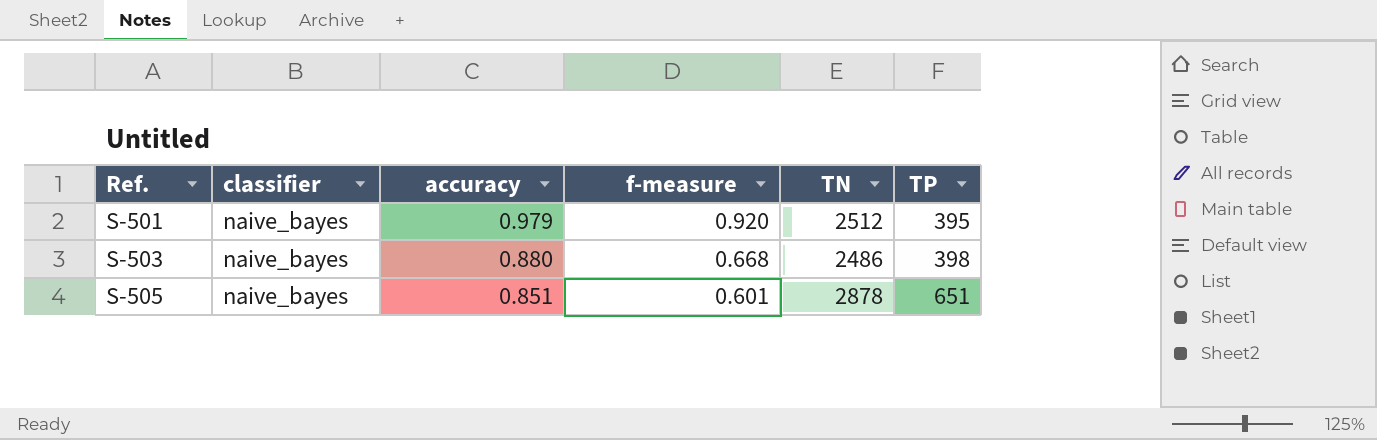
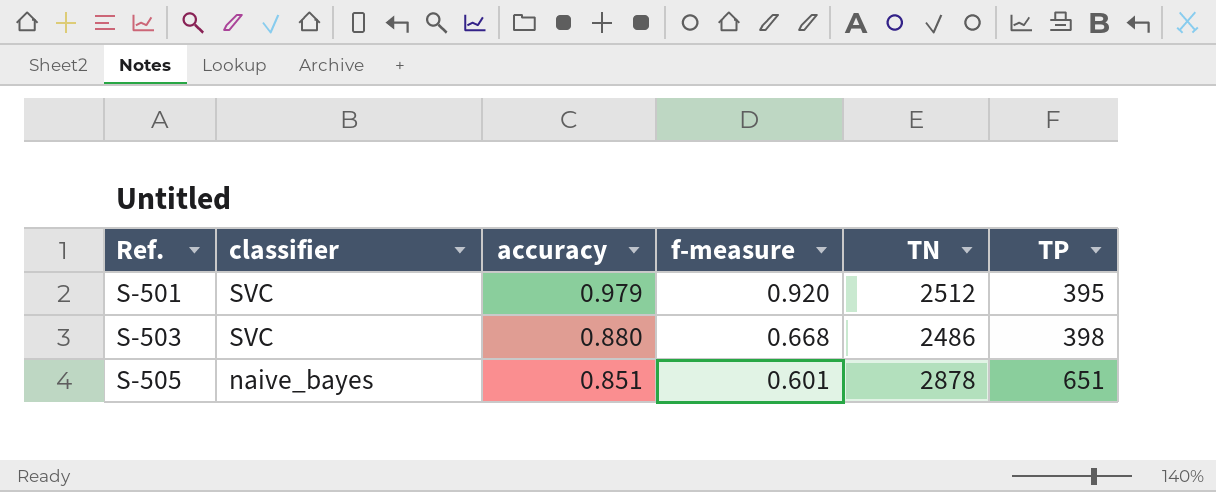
S-501 | classifier: naive_bayes -> SVC
S-503 | classifier: naive_bayes -> SVC

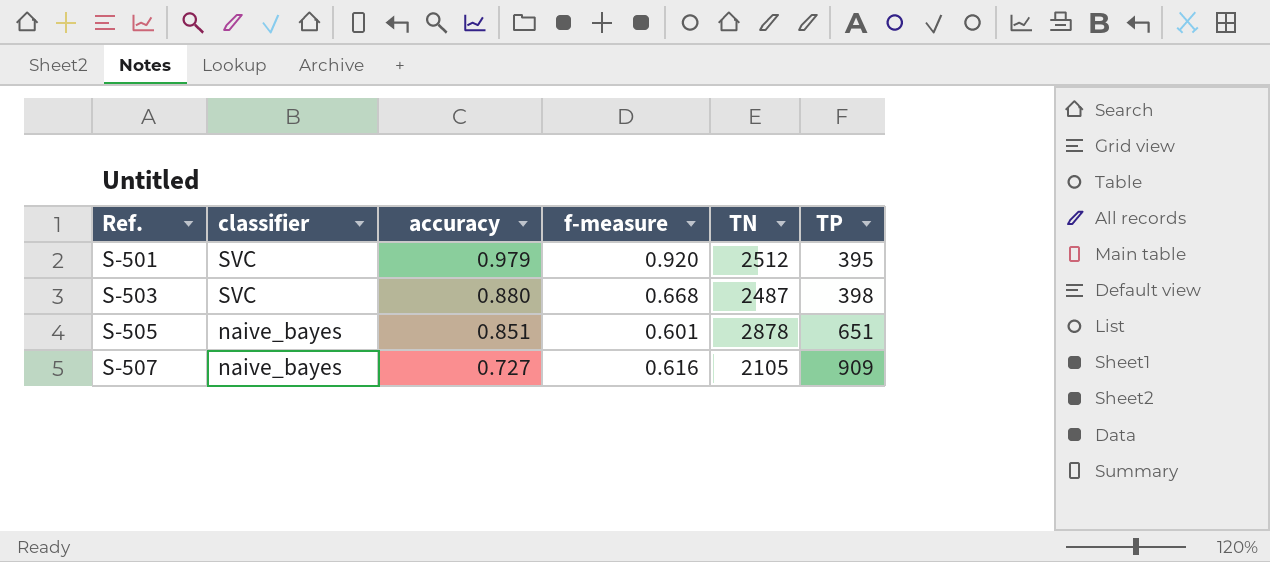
S-503 | TN: 2486 -> 2487
row S-507: none -> naive_bayes | 0.727 | 0.616 | 2105 | 909

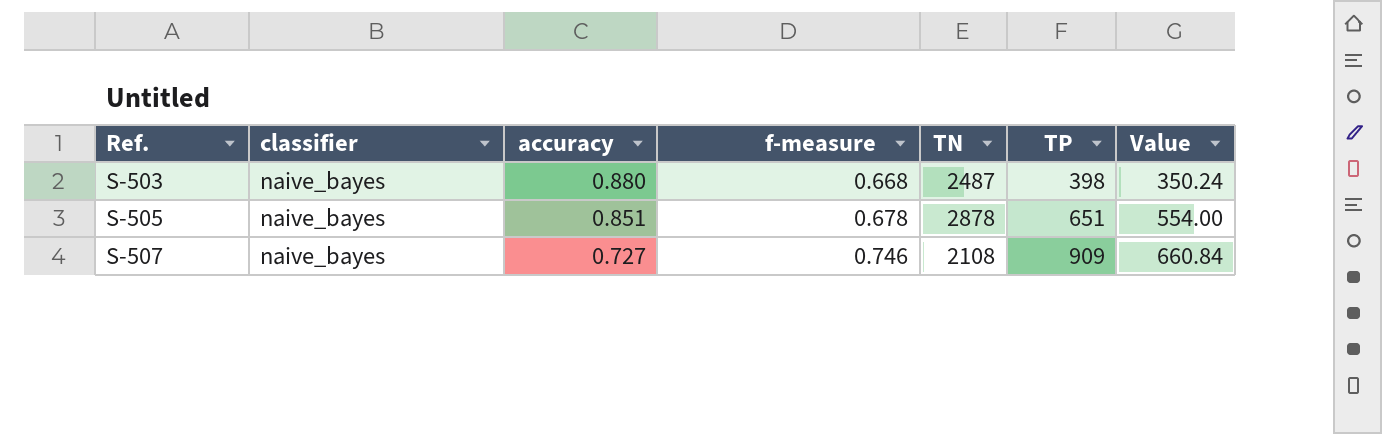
column Value | formula: none -> [accuracy] * [TP]
row S-501: SVC | 0.979 | 0.920 | 2512 | 395 -> none
S-503 | classifier: SVC -> naive_bayes
S-505 | f-measure: 0.601 -> 0.678
S-507 | f-measure: 0.616 -> 0.746
S-507 | TN: 2105 -> 2108

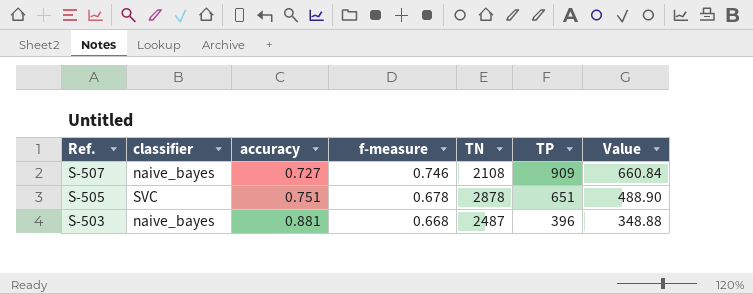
row order: Ref. ascending -> Ref. descending
S-505 | classifier: naive_bayes -> SVC
S-505 | accuracy: 0.851 -> 0.751
S-505 | Value: 554.00 -> 488.90
S-503 | accuracy: 0.880 -> 0.881
S-503 | TP: 398 -> 396
S-503 | Value: 350.24 -> 348.88

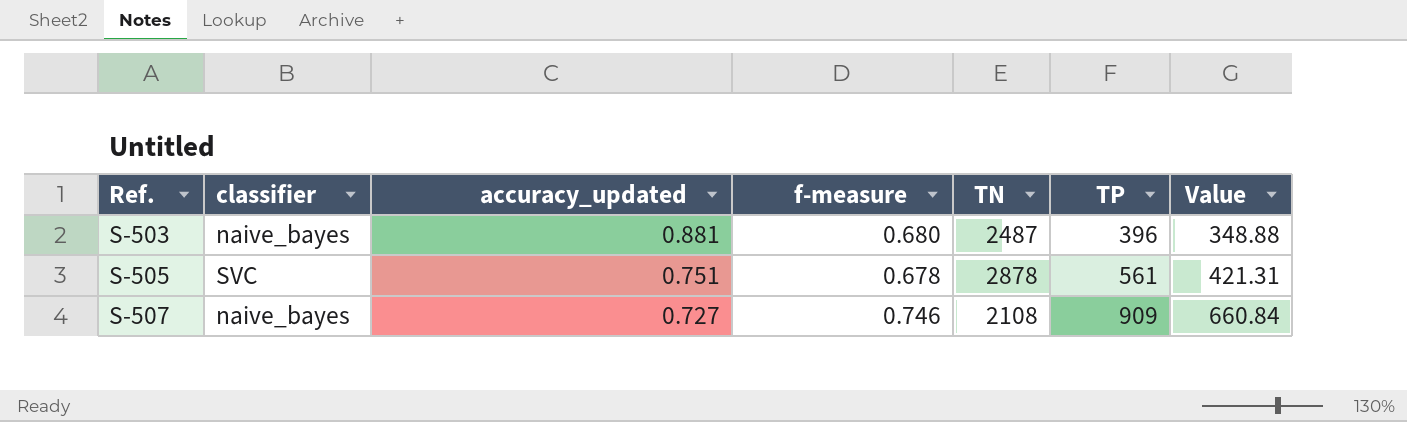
row order: Ref. descending -> Ref. ascending
column name: accuracy -> accuracy_updated
S-503 | f-measure: 0.668 -> 0.680
S-505 | TP: 651 -> 561
S-505 | Value: 488.90 -> 421.31

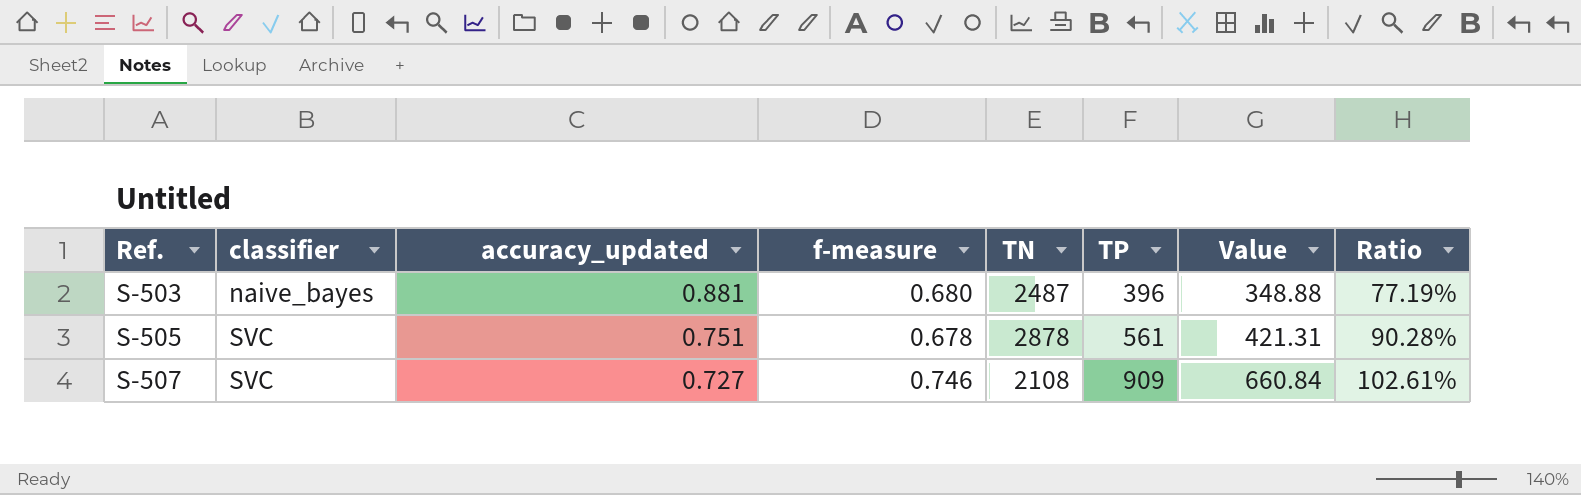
column Ratio | formula: none -> [f-measure] / [accuracy_updated]
S-507 | classifier: naive_bayes -> SVC

